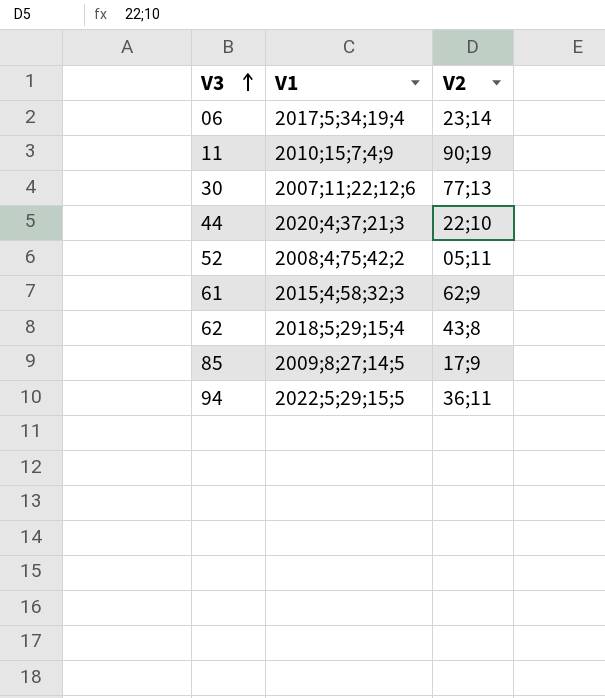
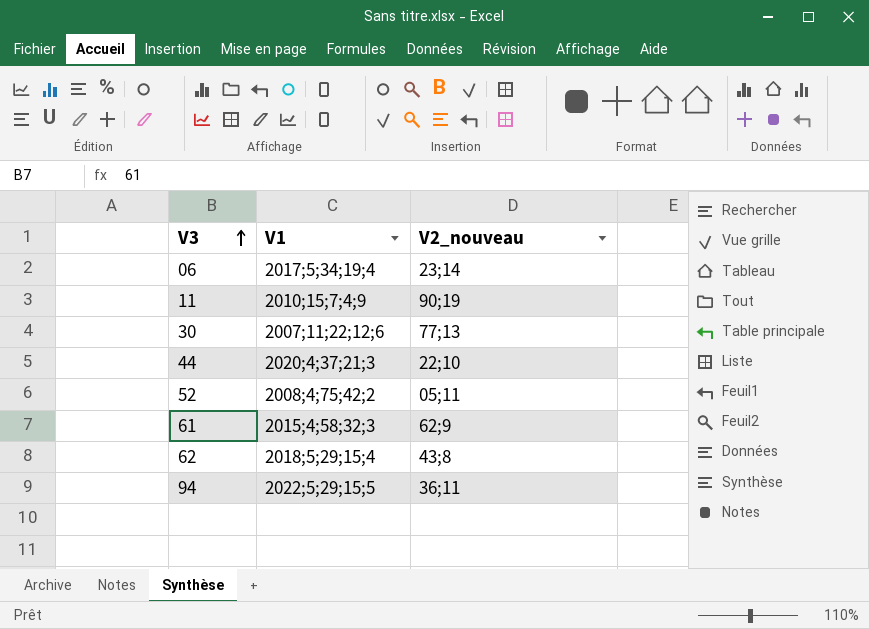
column name: V2 -> V2_nouveau
row 85: 2009;8;27;14;5 | 17;9 -> none

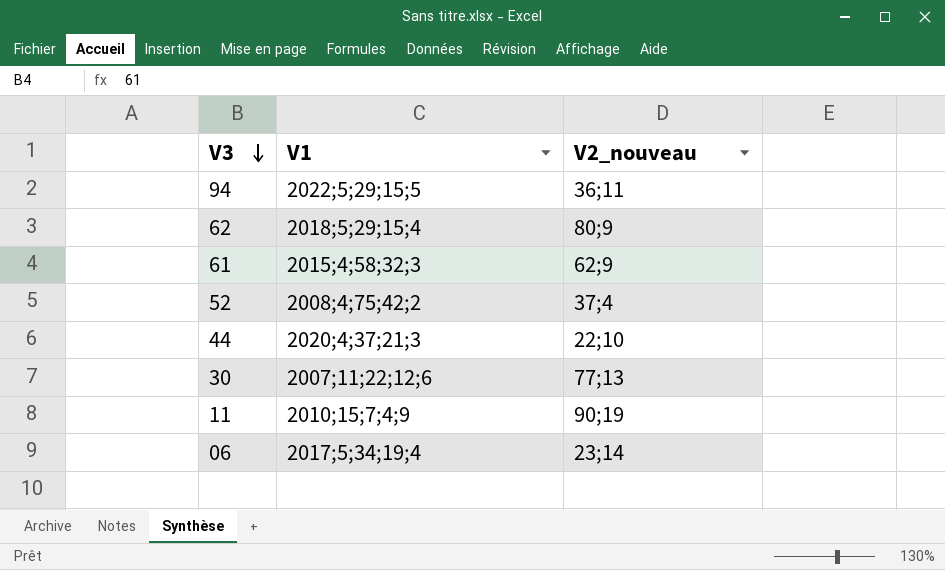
row order: V3 ascending -> V3 descending
62 | V2_nouveau: 43;8 -> 80;9
52 | V2_nouveau: 05;11 -> 37;4

